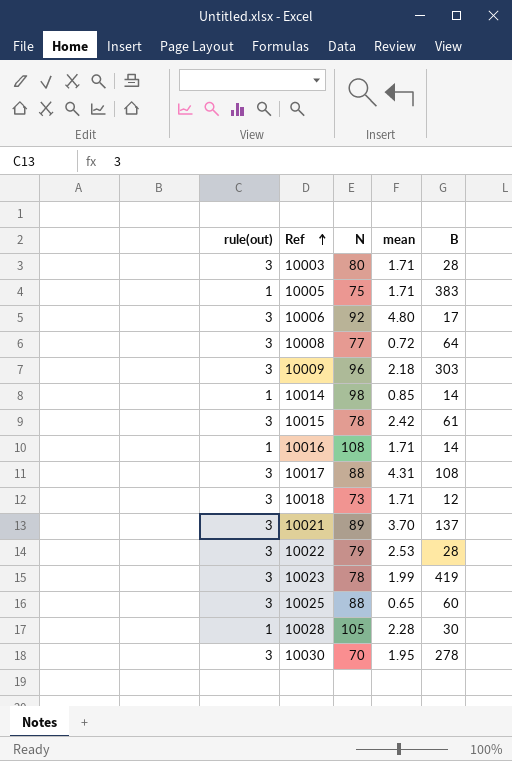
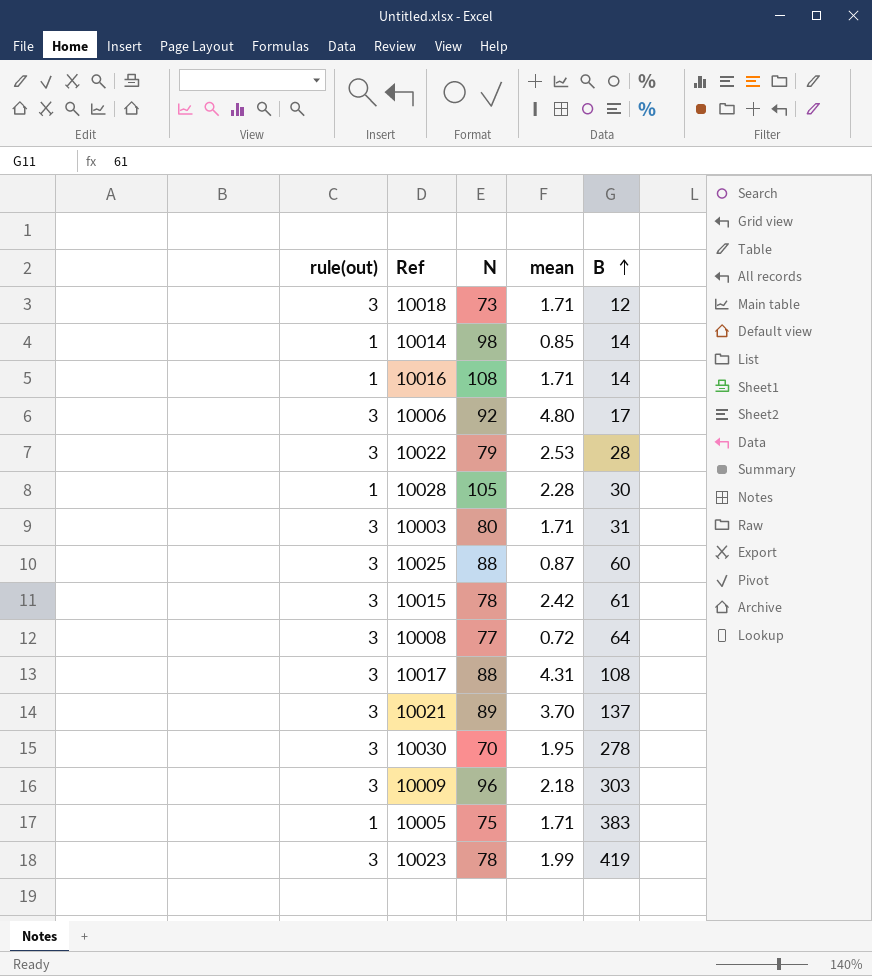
row order: Ref ascending -> B ascending
10003 | B: 28 -> 31
10025 | mean: 0.65 -> 0.87

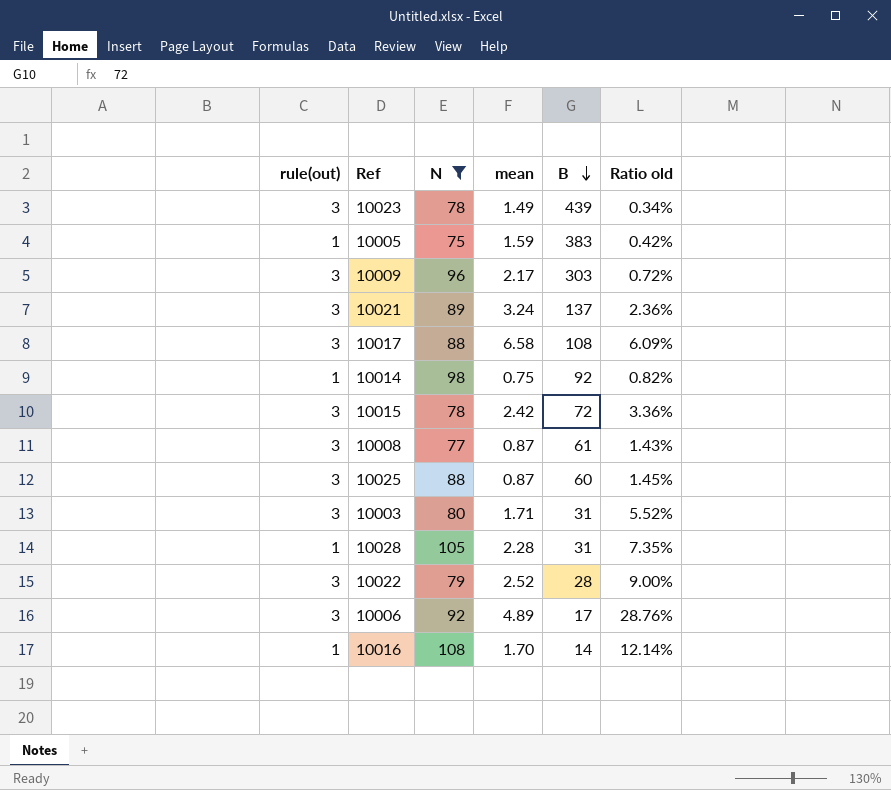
filter: none -> N >= 75
row order: B ascending -> B descending
column Ratio old | formula: none -> [mean] / [B]
10023 | mean: 1.99 -> 1.49
10023 | B: 419 -> 439
10005 | mean: 1.71 -> 1.59
10009 | mean: 2.18 -> 2.17
10021 | mean: 3.70 -> 3.24
10017 | mean: 4.31 -> 6.58
10014 | mean: 0.85 -> 0.75
10014 | B: 14 -> 92
10015 | B: 61 -> 72
10008 | mean: 0.72 -> 0.87
10008 | B: 64 -> 61
10028 | B: 30 -> 31
10022 | mean: 2.53 -> 2.52
10006 | mean: 4.80 -> 4.89
10016 | mean: 1.71 -> 1.70

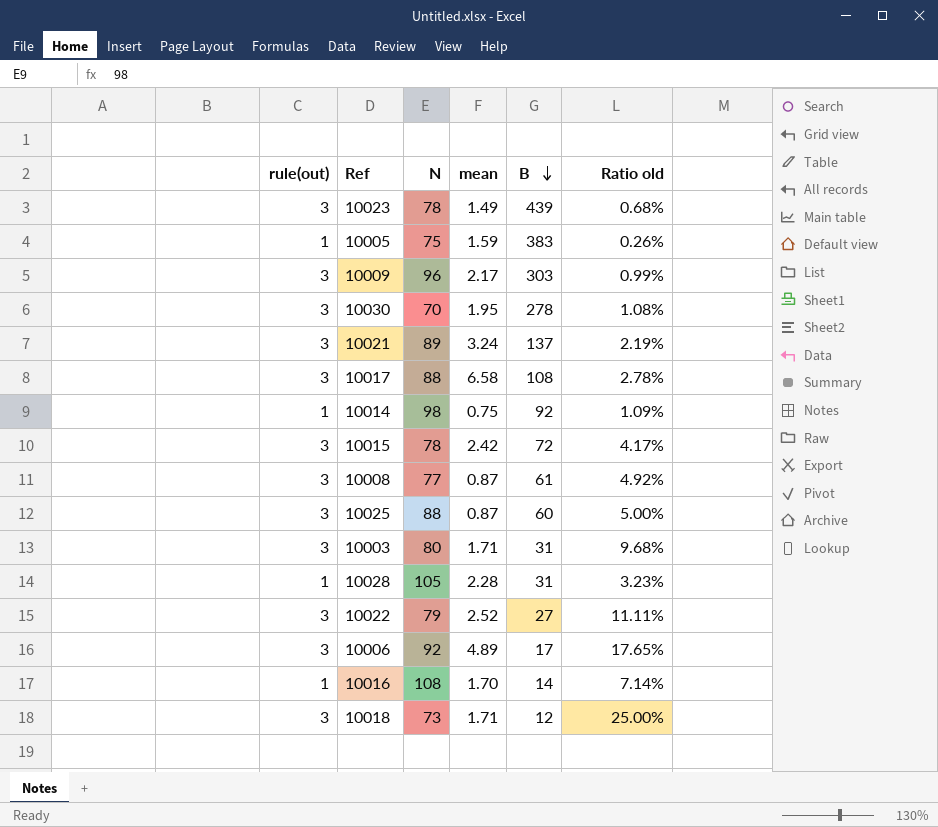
filter: N >= 75 -> none
column Ratio old | formula: [mean] / [B] -> [rule(out)] / [B]
10022 | B: 28 -> 27

